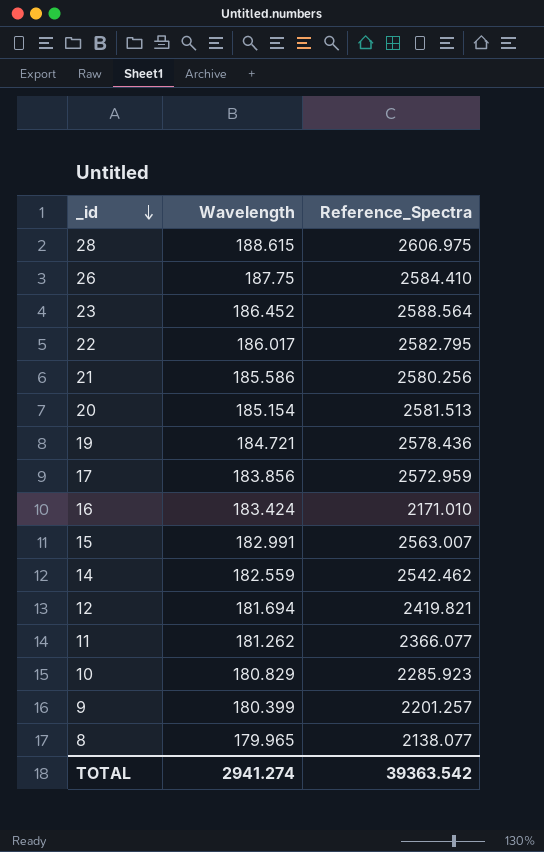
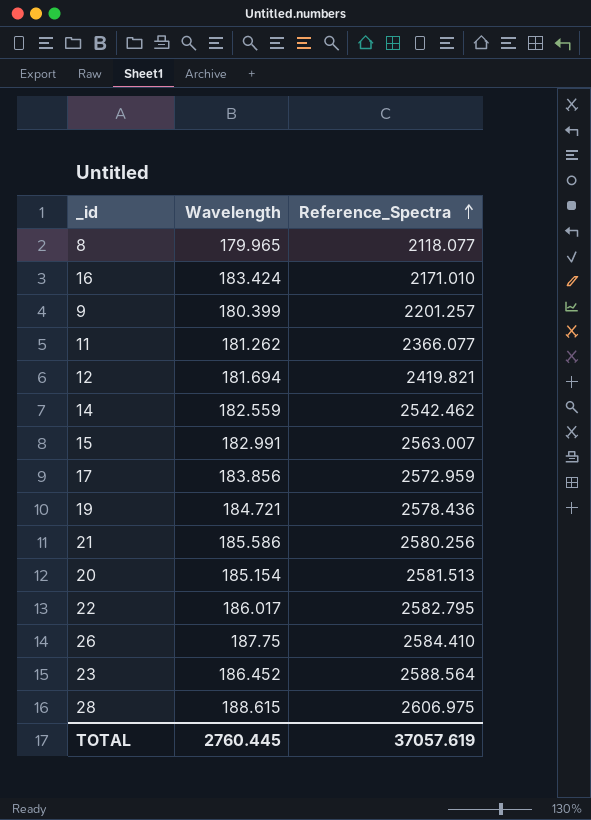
row order: _id descending -> Reference_Spectra ascending
row 10: 180.829 | 2285.923 -> none
8 | Reference_Spectra: 2138.077 -> 2118.077
TOTAL | Wavelength: 2941.274 -> 2760.445
TOTAL | Reference_Spectra: 39363.542 -> 37057.619

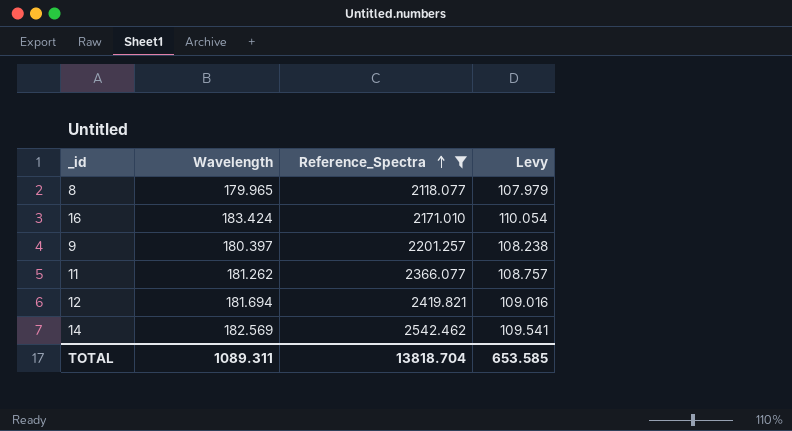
filter: none -> Reference_Spectra <= 2542.462
column Levy | formula: none -> [Wavelength] * 0.6
9 | Wavelength: 180.399 -> 180.397
14 | Wavelength: 182.559 -> 182.569
TOTAL | Wavelength: 2760.445 -> 1089.311
TOTAL | Reference_Spectra: 37057.619 -> 13818.704

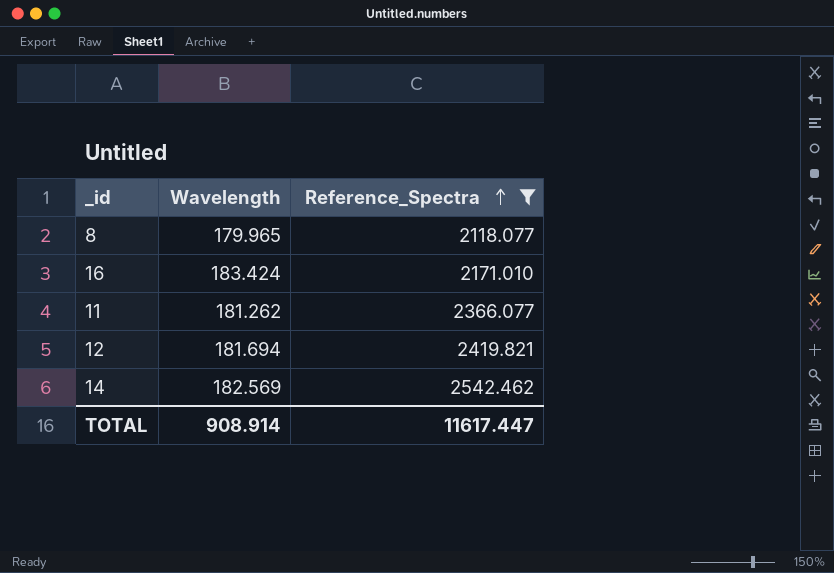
column Levy | formula: [Wavelength] * 0.6 -> none
row 9: 180.397 | 2201.257 | 108.238 -> none
TOTAL | Wavelength: 1089.311 -> 908.914
TOTAL | Reference_Spectra: 13818.704 -> 11617.447

